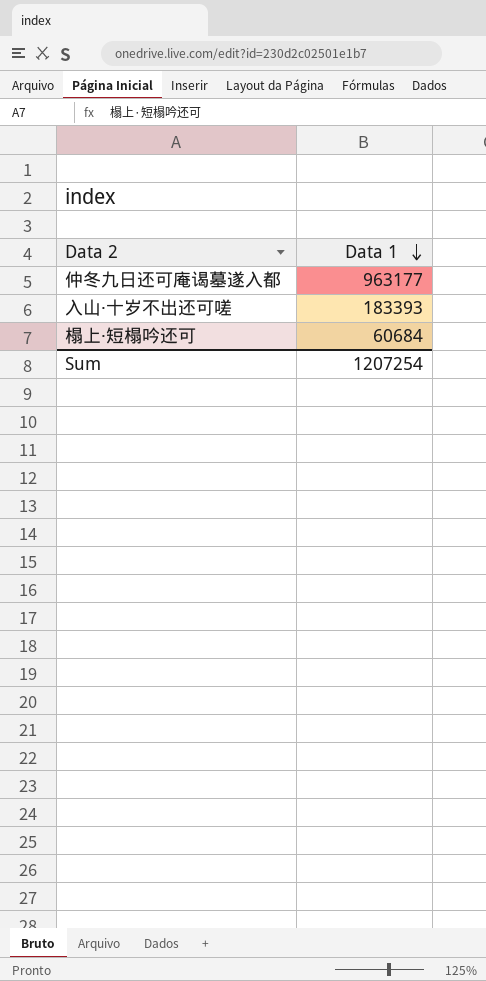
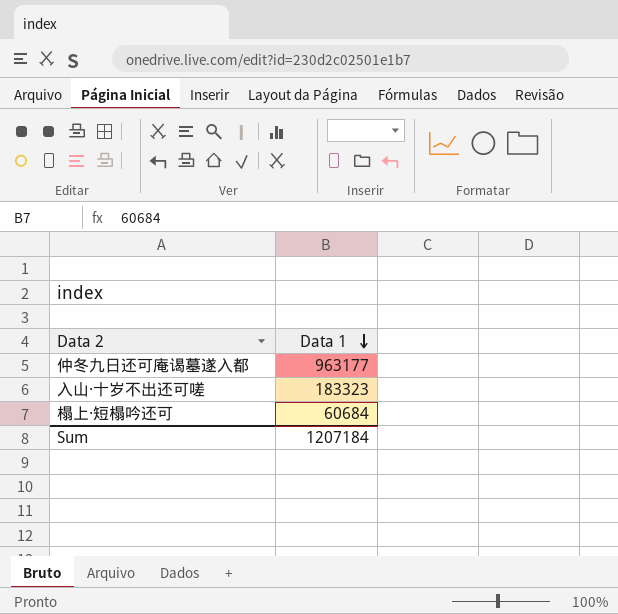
入山·十岁不出还可嗟 | Data 1: 183393 -> 183323
Sum | Data 1: 1207254 -> 1207184

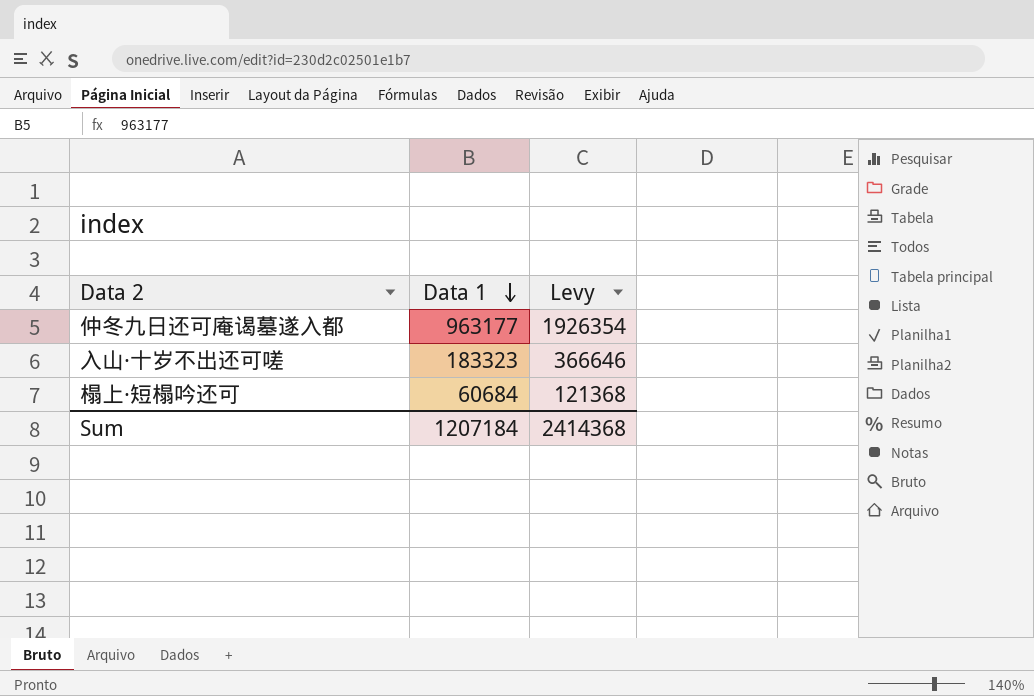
column Levy | formula: none -> [Data 1] * 2

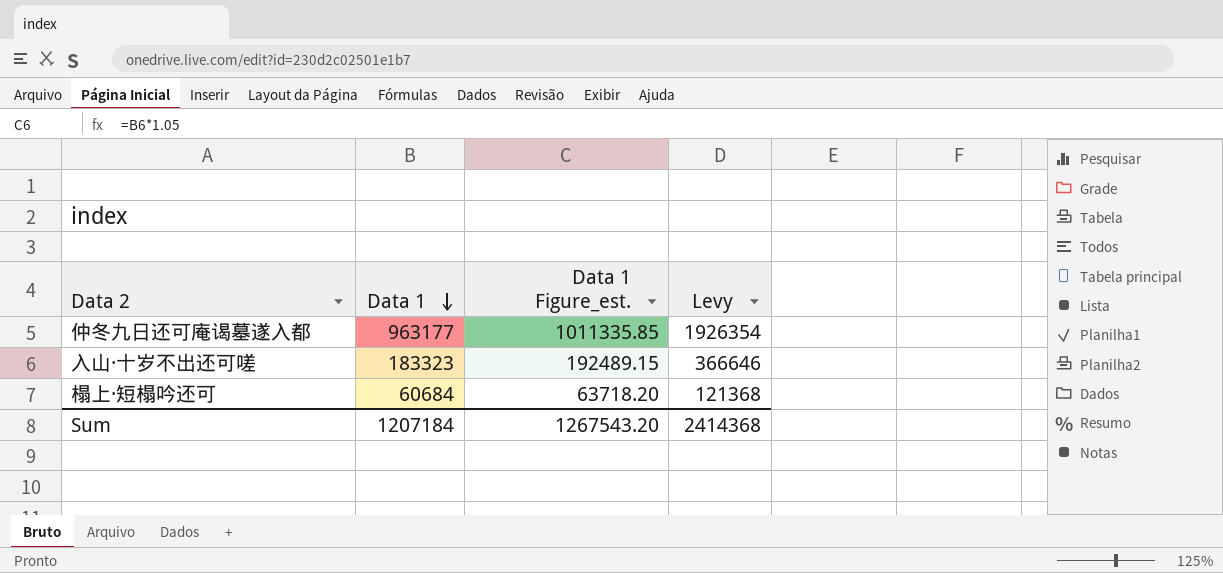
column Data 1 Figure_est. | formula: none -> [Data 1] * 1.05

